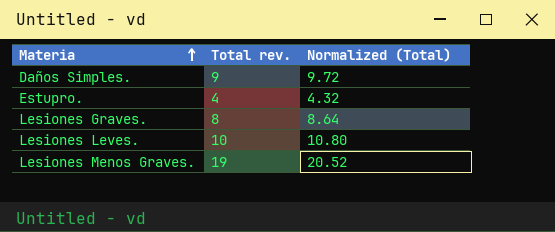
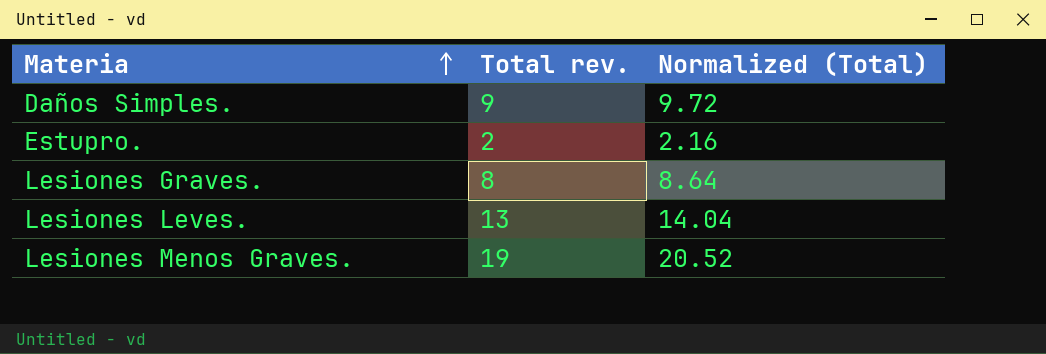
Estupro. | Total rev.: 4 -> 2
Estupro. | Normalized (Total): 4.32 -> 2.16
Lesiones Leves. | Total rev.: 10 -> 13
Lesiones Leves. | Normalized (Total): 10.80 -> 14.04

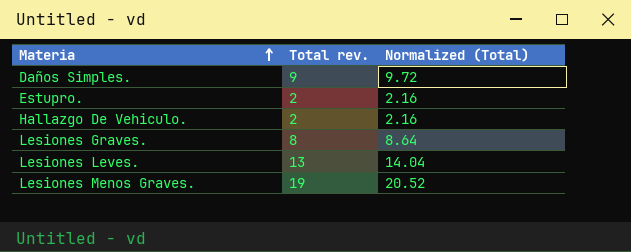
row Hallazgo De Vehiculo.: none -> 2 | 2.16

